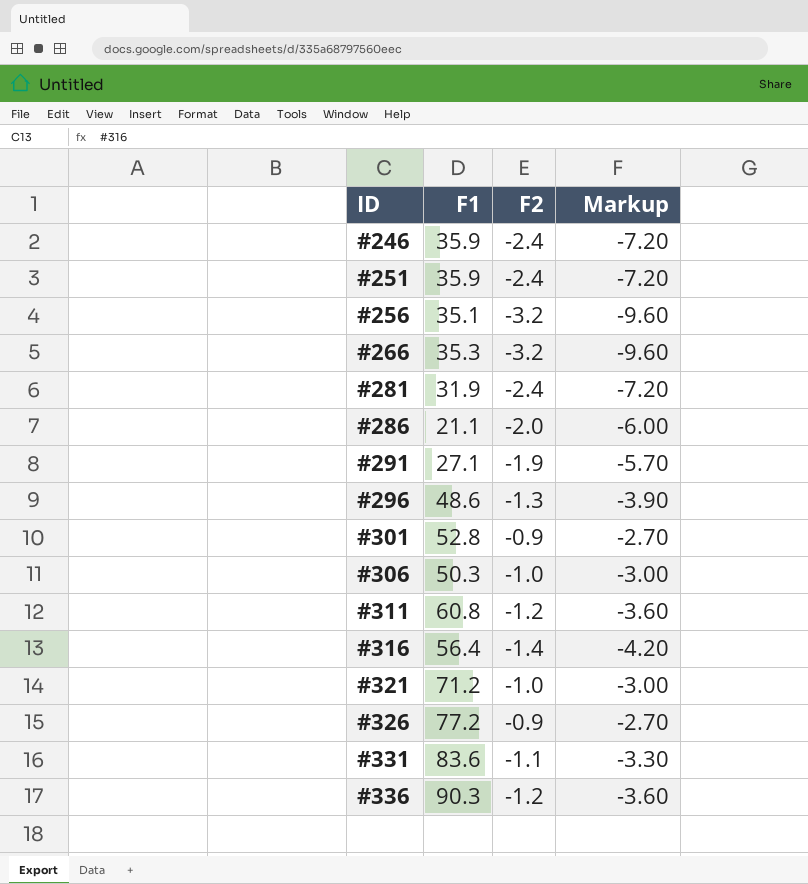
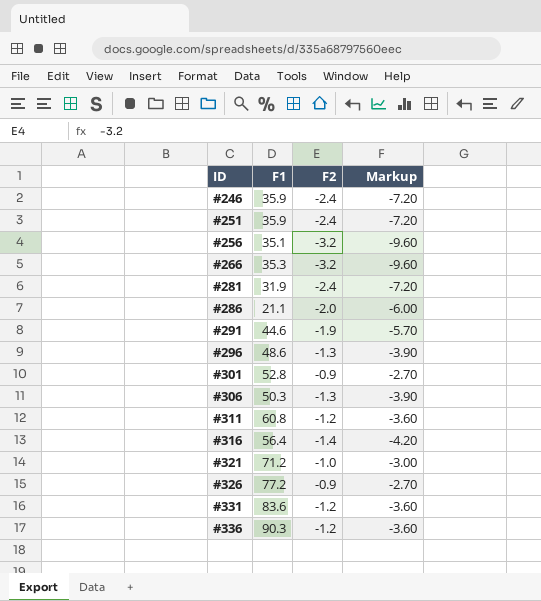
#291 | F1: 27.1 -> 44.6
#306 | F2: -1.0 -> -1.3
#306 | Markup: -3.00 -> -3.90
#331 | F2: -1.1 -> -1.2
#331 | Markup: -3.30 -> -3.60

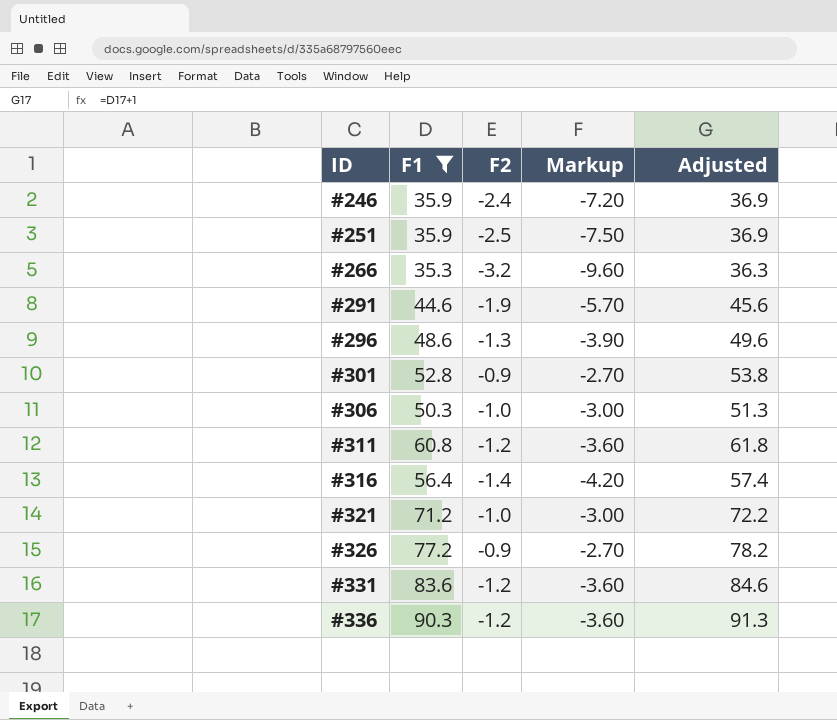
filter: none -> F1 >= 35.3
column Adjusted | formula: none -> [F1] + 1
#251 | F2: -2.4 -> -2.5
#251 | Markup: -7.20 -> -7.50
#306 | F2: -1.3 -> -1.0
#306 | Markup: -3.90 -> -3.00

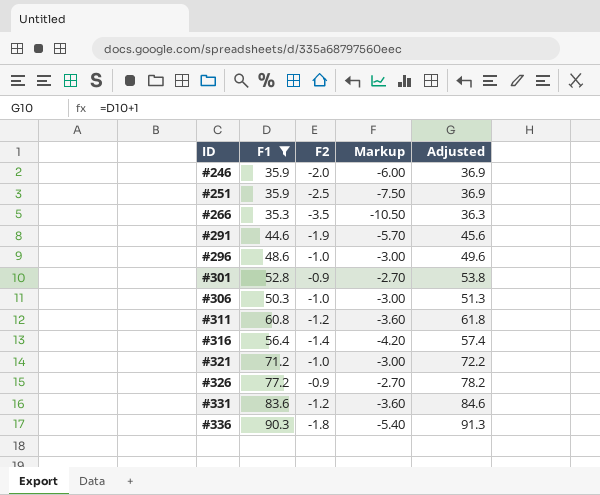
#246 | F2: -2.4 -> -2.0
#246 | Markup: -7.20 -> -6.00
#266 | F2: -3.2 -> -3.5
#266 | Markup: -9.60 -> -10.50
#296 | F2: -1.3 -> -1.0
#296 | Markup: -3.90 -> -3.00
#336 | F2: -1.2 -> -1.8
#336 | Markup: -3.60 -> -5.40

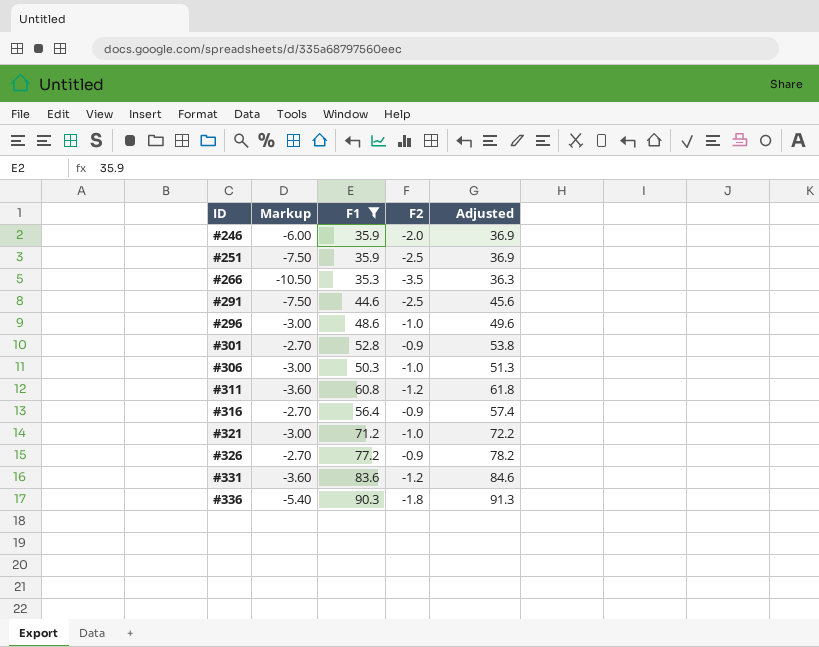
column Markup | position: 4 -> 2
#291 | Markup: -5.70 -> -7.50
#291 | F2: -1.9 -> -2.5
#316 | Markup: -4.20 -> -2.70
#316 | F2: -1.4 -> -0.9

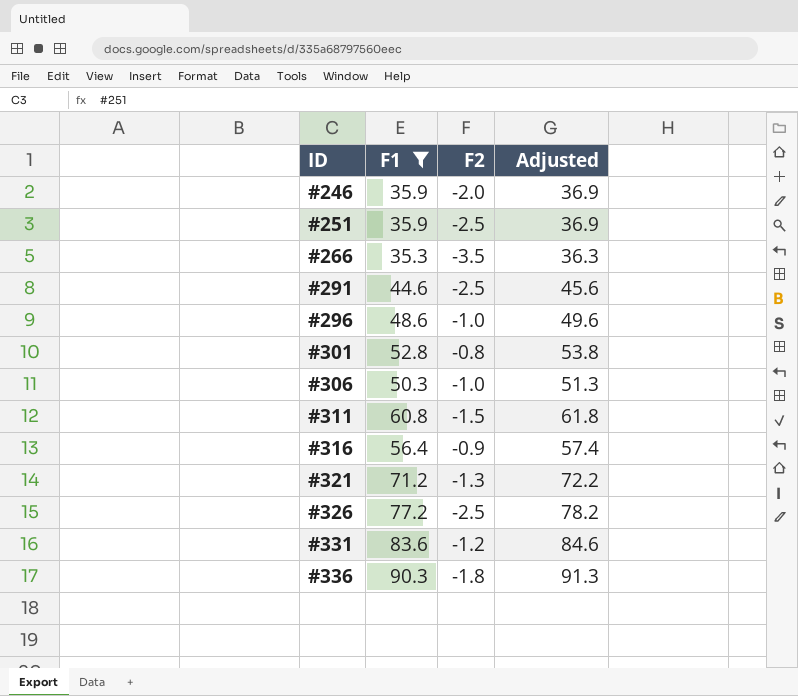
column Markup | formula: [F2] * 3 -> none
#301 | F2: -0.9 -> -0.8
#311 | F2: -1.2 -> -1.5
#321 | F2: -1.0 -> -1.3
#326 | F2: -0.9 -> -2.5

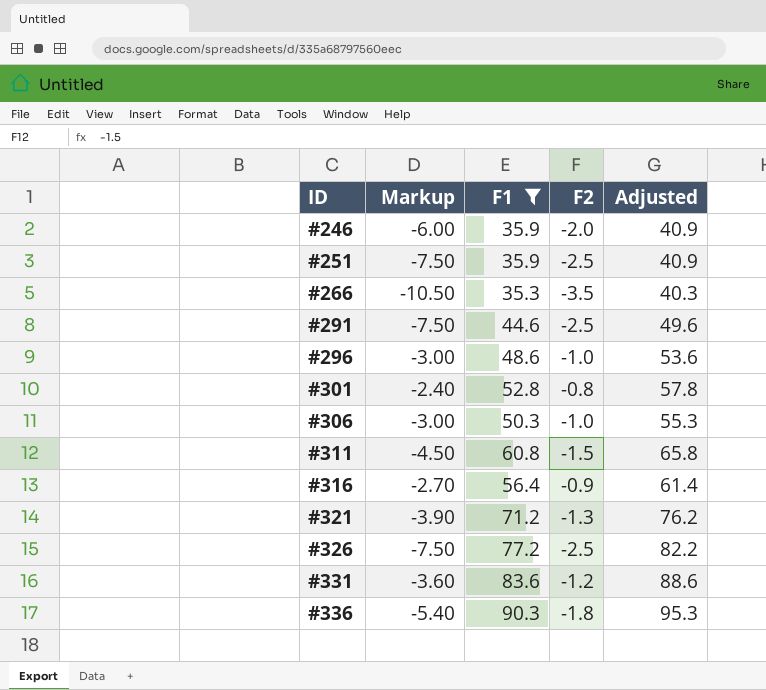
column Markup | formula: none -> [F2] * 3
column Adjusted | formula: [F1] + 1 -> [F1] + 5

